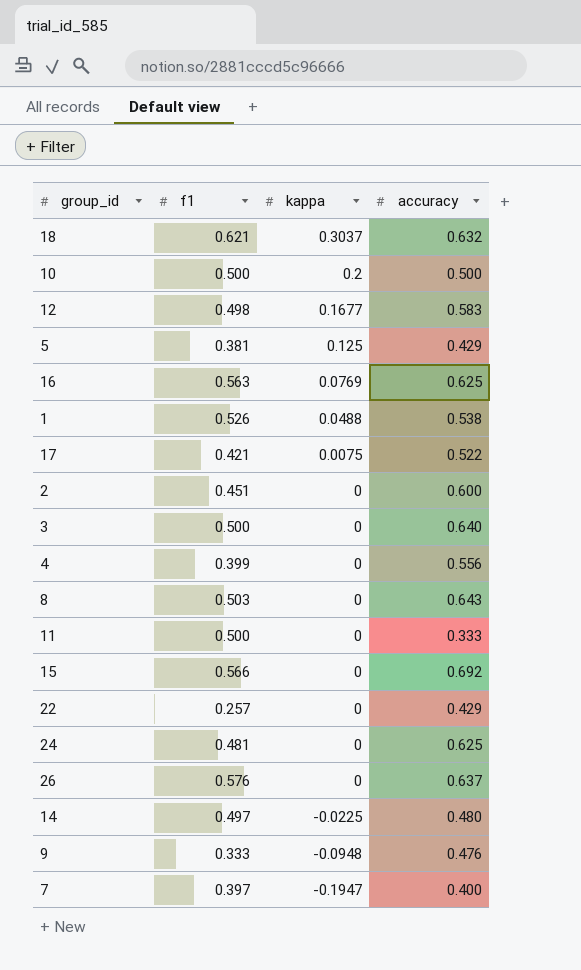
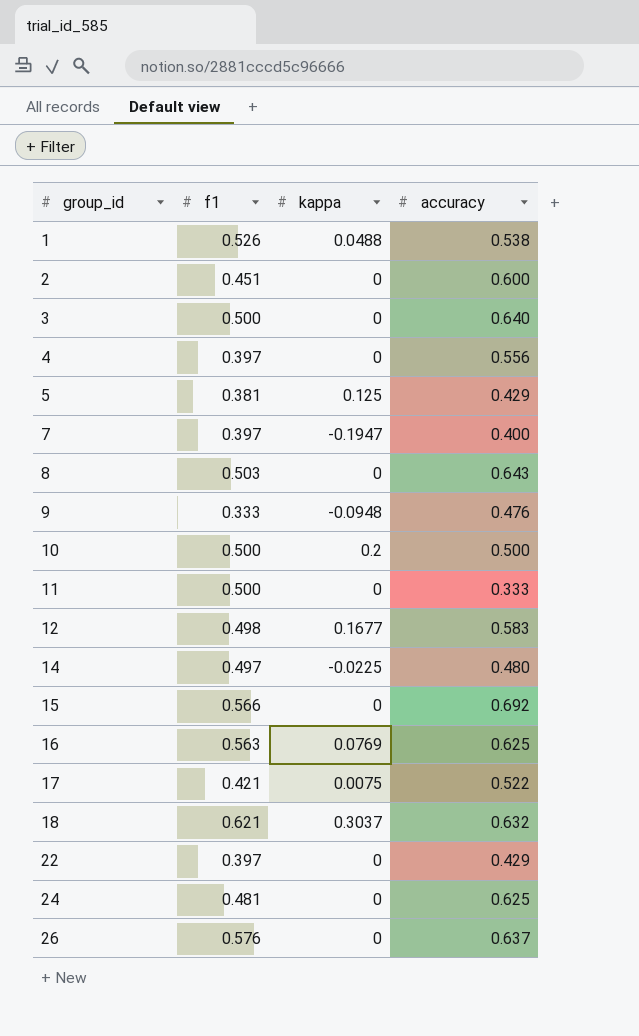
row order: kappa descending -> group_id ascending
4 | f1: 0.399 -> 0.397
22 | f1: 0.257 -> 0.397

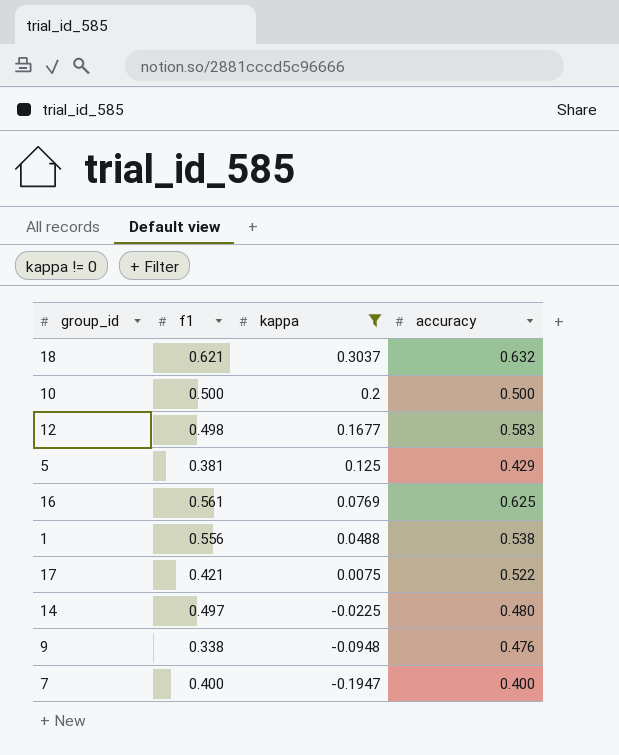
filter: none -> kappa != 0
row order: group_id ascending -> kappa descending
16 | f1: 0.563 -> 0.561
1 | f1: 0.526 -> 0.556
9 | f1: 0.333 -> 0.338
7 | f1: 0.397 -> 0.400

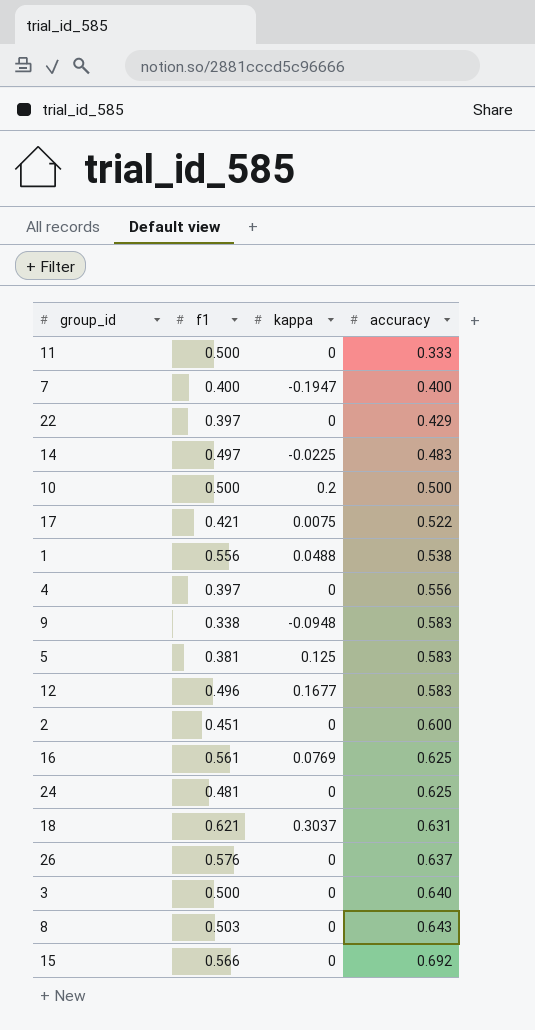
filter: kappa != 0 -> none
row order: kappa descending -> accuracy ascending
14 | accuracy: 0.480 -> 0.483
9 | accuracy: 0.476 -> 0.583
5 | accuracy: 0.429 -> 0.583
12 | f1: 0.498 -> 0.496
18 | accuracy: 0.632 -> 0.631

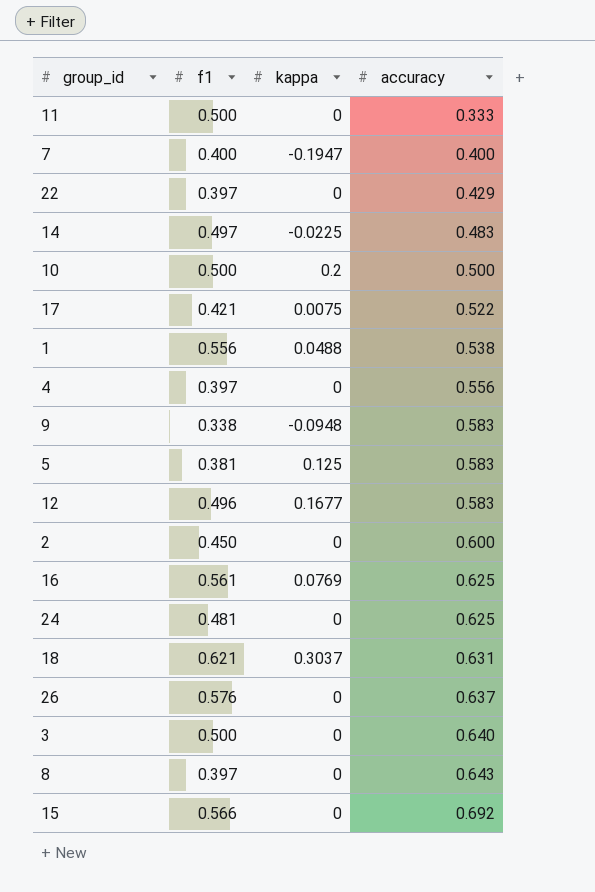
2 | f1: 0.451 -> 0.450
8 | f1: 0.503 -> 0.397

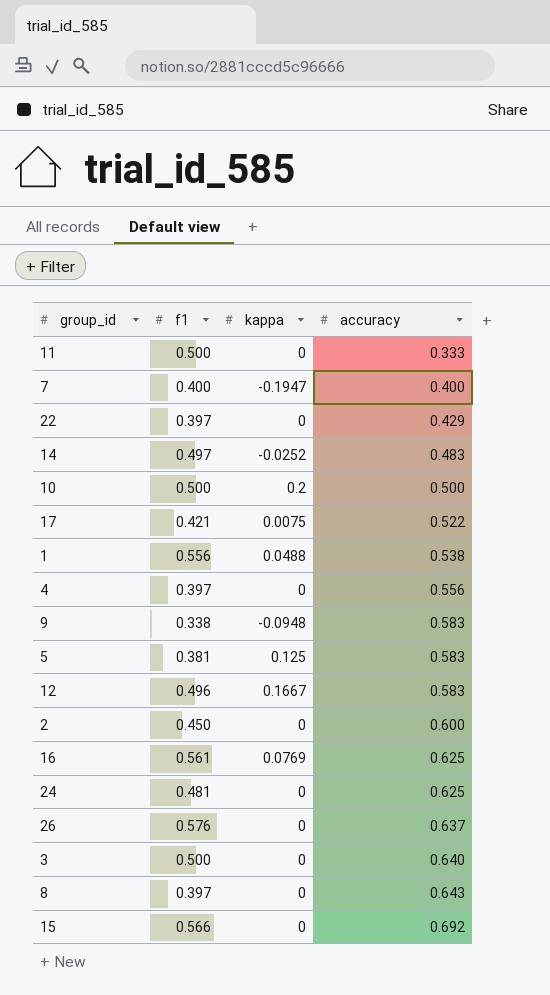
row 18: 0.621 | 0.3037 | 0.631 -> none
14 | kappa: -0.0225 -> -0.0252
12 | kappa: 0.1677 -> 0.1667

